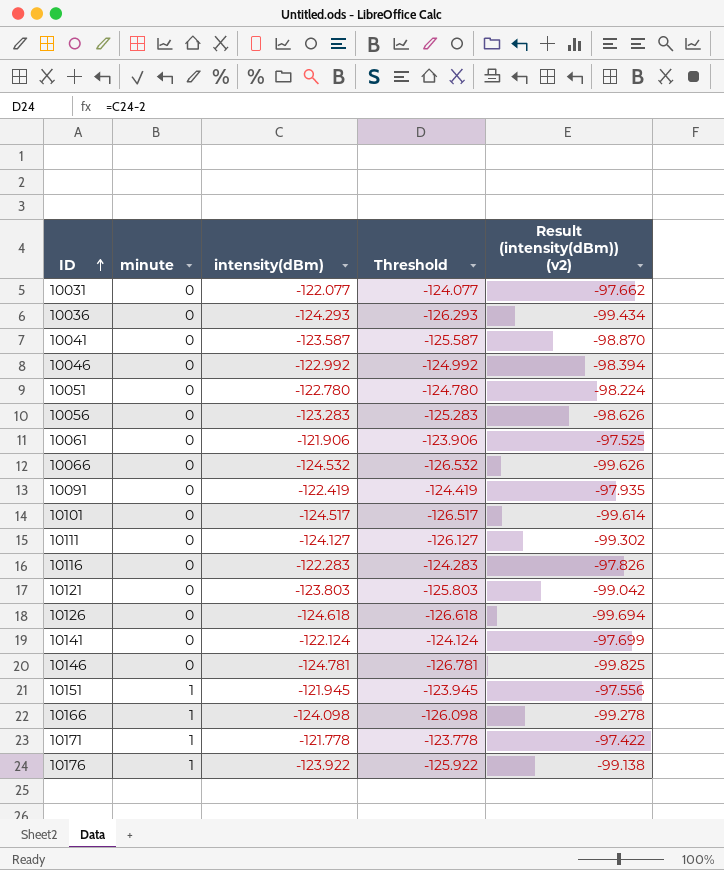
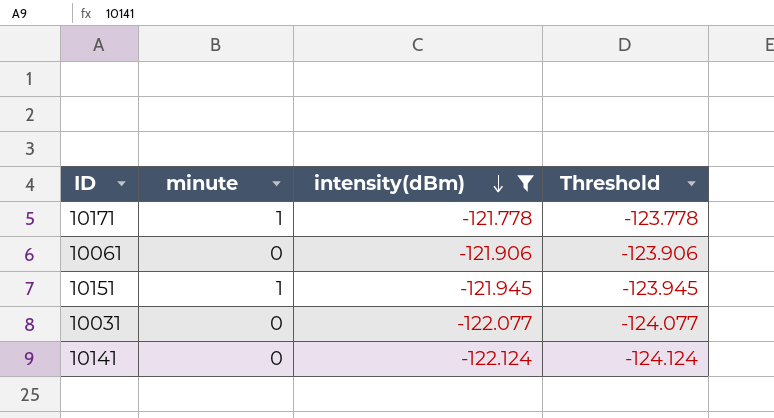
filter: none -> intensity(dBm) >= -122.124
row order: ID ascending -> intensity(dBm) descending
column Result (intensity(dBm)) (v2) | formula: [intensity(dBm)] * 0.8 -> none

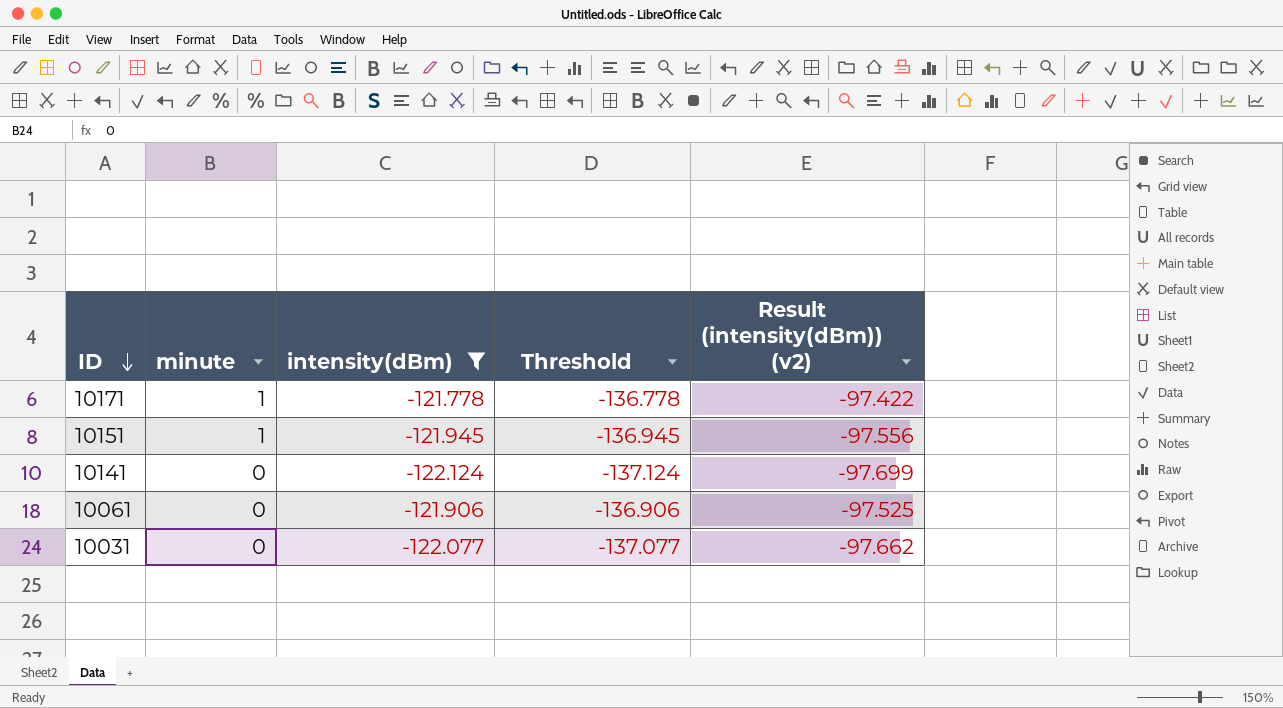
row order: intensity(dBm) descending -> ID descending
column Threshold | formula: [intensity(dBm)] - 2 -> [intensity(dBm)] - 15
column Result (intensity(dBm)) (v2) | formula: none -> [intensity(dBm)] * 0.8

